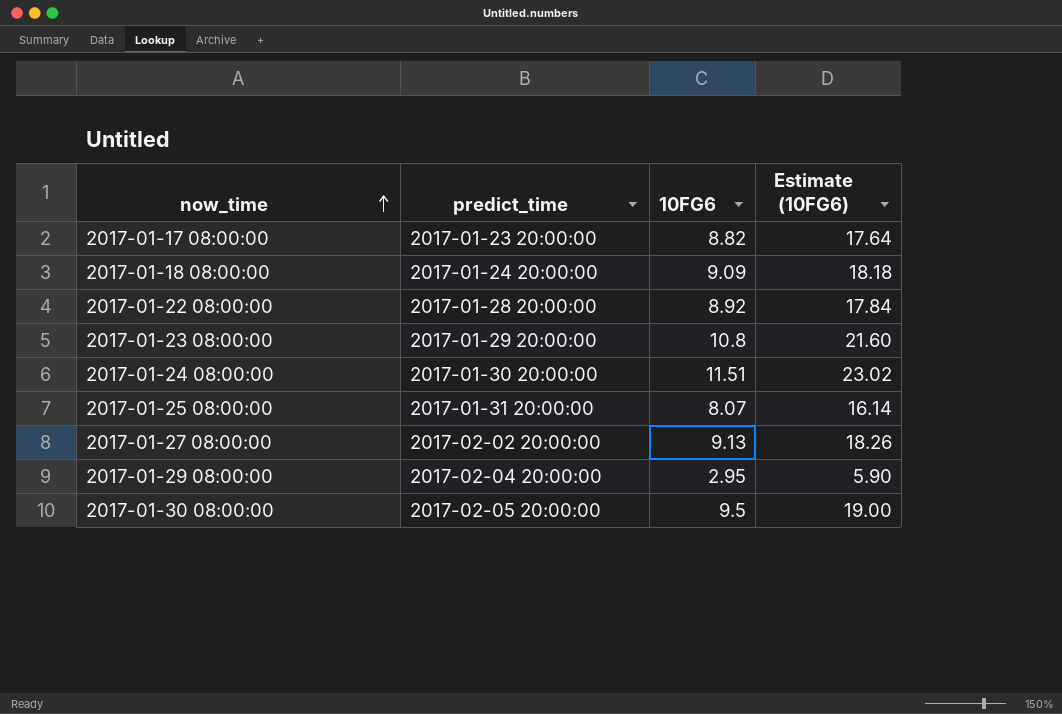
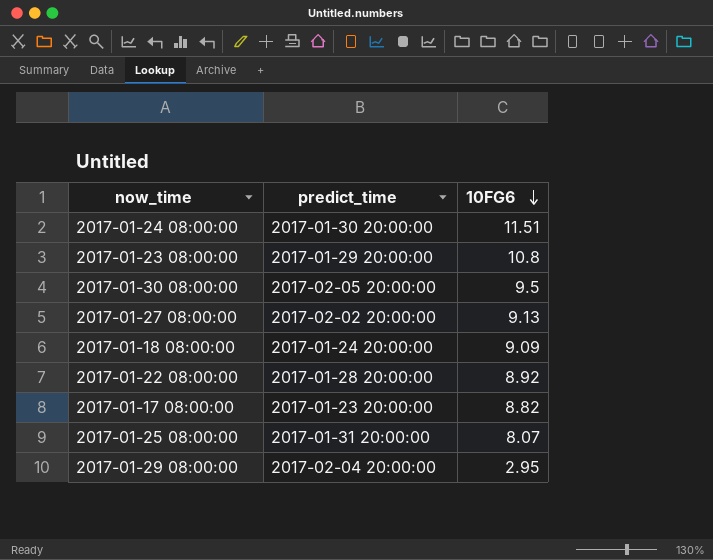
row order: now_time ascending -> 10FG6 descending
column Estimate (10FG6) | formula: [10FG6] * 2 -> none

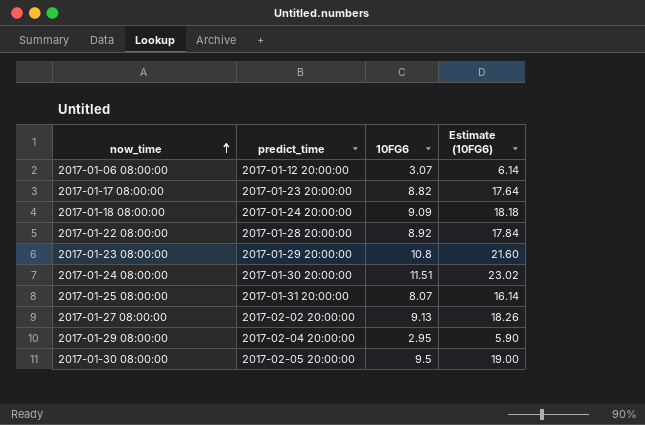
row order: 10FG6 descending -> now_time ascending
column Estimate (10FG6) | formula: none -> [10FG6] * 2
row 2017-01-06 08:00:00: none -> 2017-01-12 20:00:00 | 3.07 | 6.14

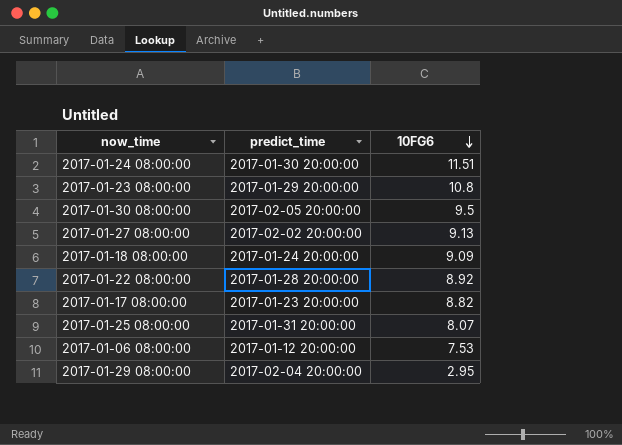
row order: now_time ascending -> 10FG6 descending
column Estimate (10FG6) | formula: [10FG6] * 2 -> none
2017-01-06 08:00:00 | 10FG6: 3.07 -> 7.53

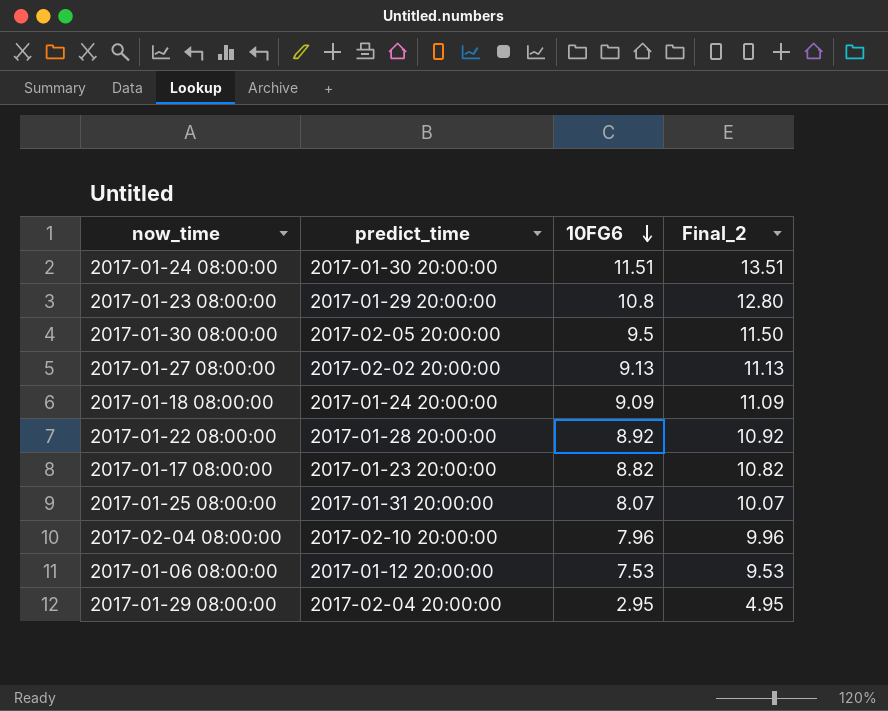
column Final_2 | formula: none -> [10FG6] + 2
row 2017-02-04 08:00:00: none -> 2017-02-10 20:00:00 | 7.96 | 9.96

